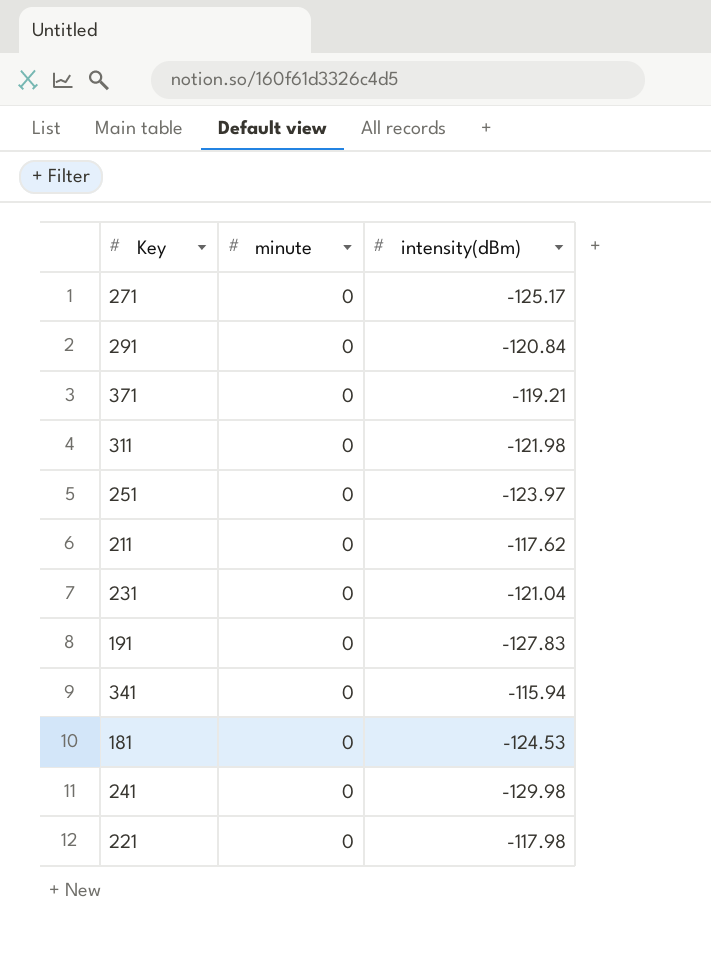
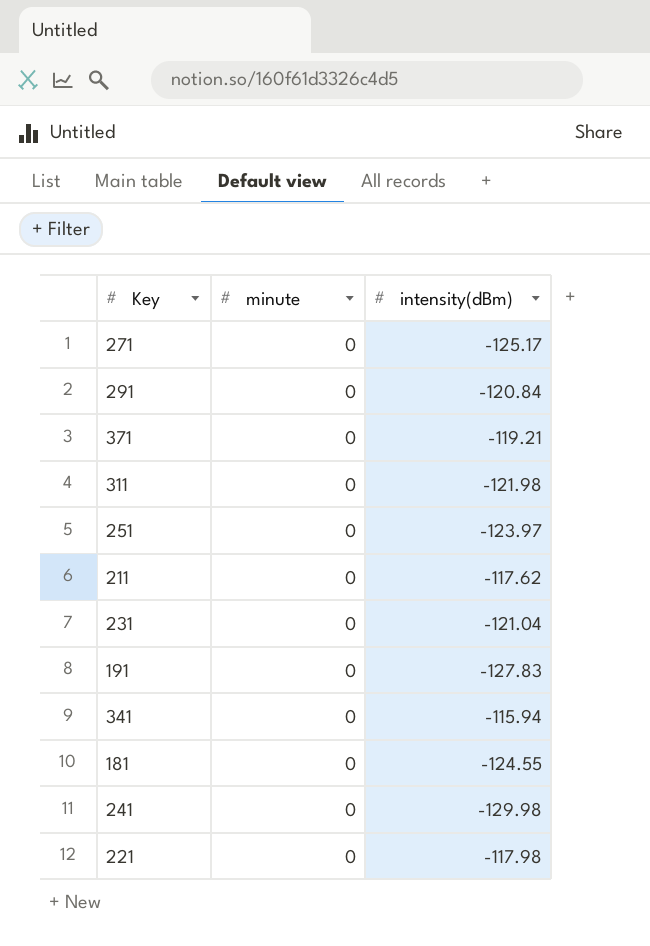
181 | intensity(dBm): -124.53 -> -124.55

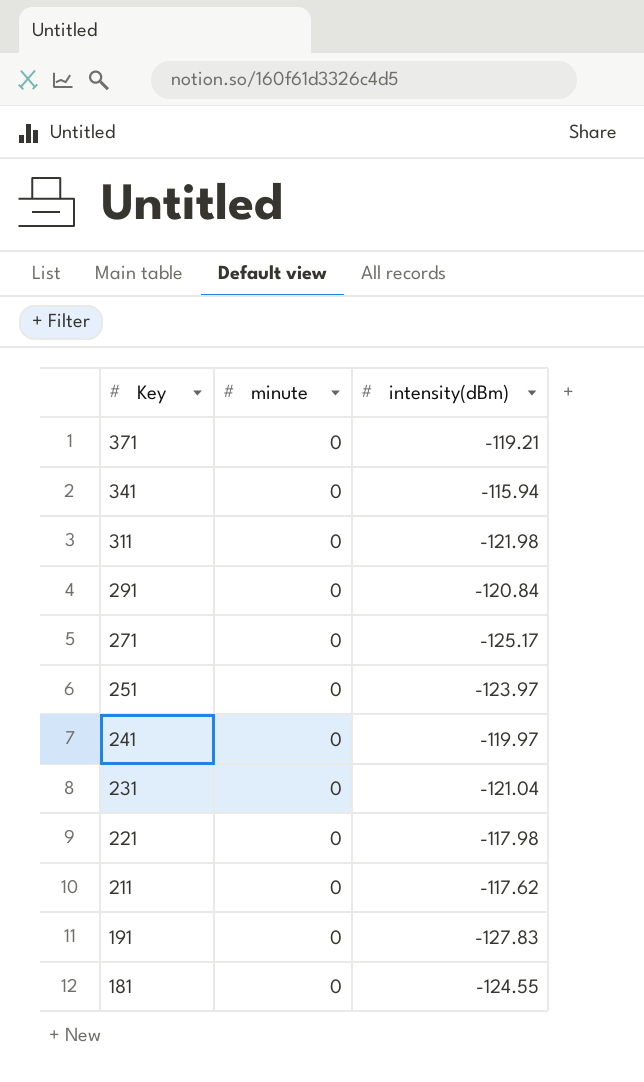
row order: none -> Key descending
241 | intensity(dBm): -129.98 -> -119.97

